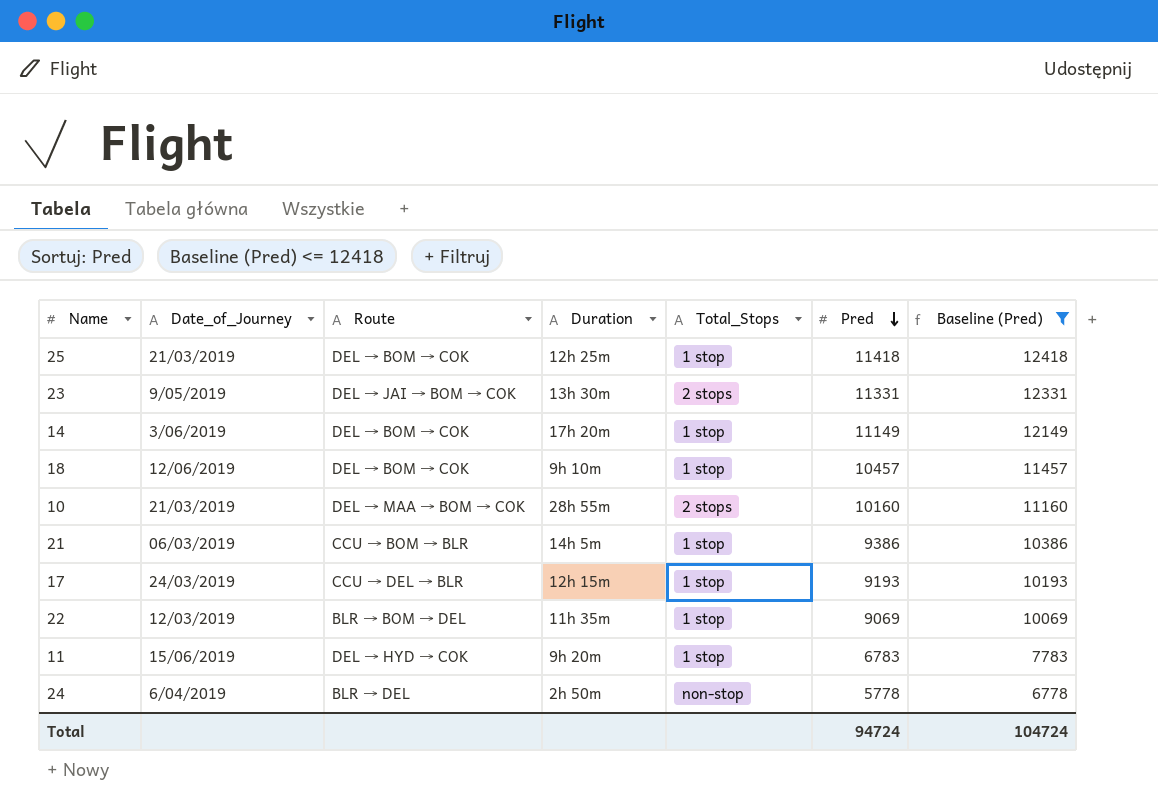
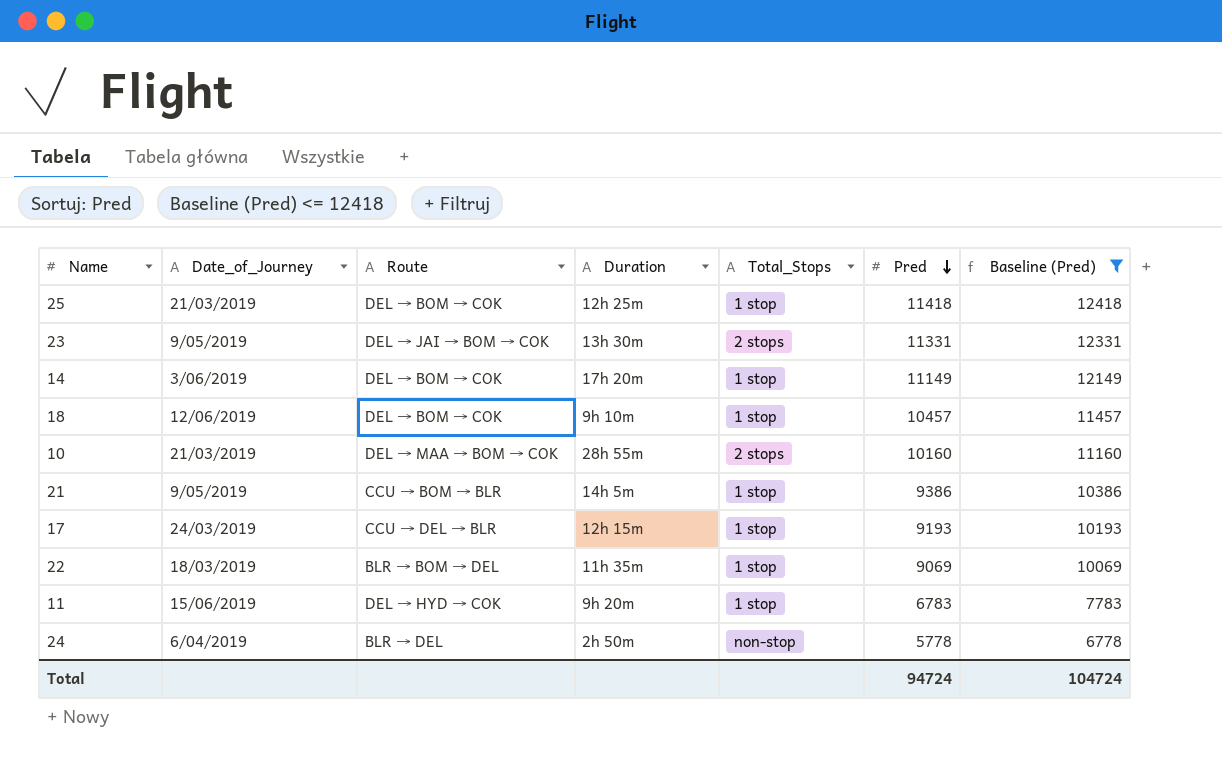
21 | Date_of_Journey: 06/03/2019 -> 9/05/2019
22 | Date_of_Journey: 12/03/2019 -> 18/03/2019

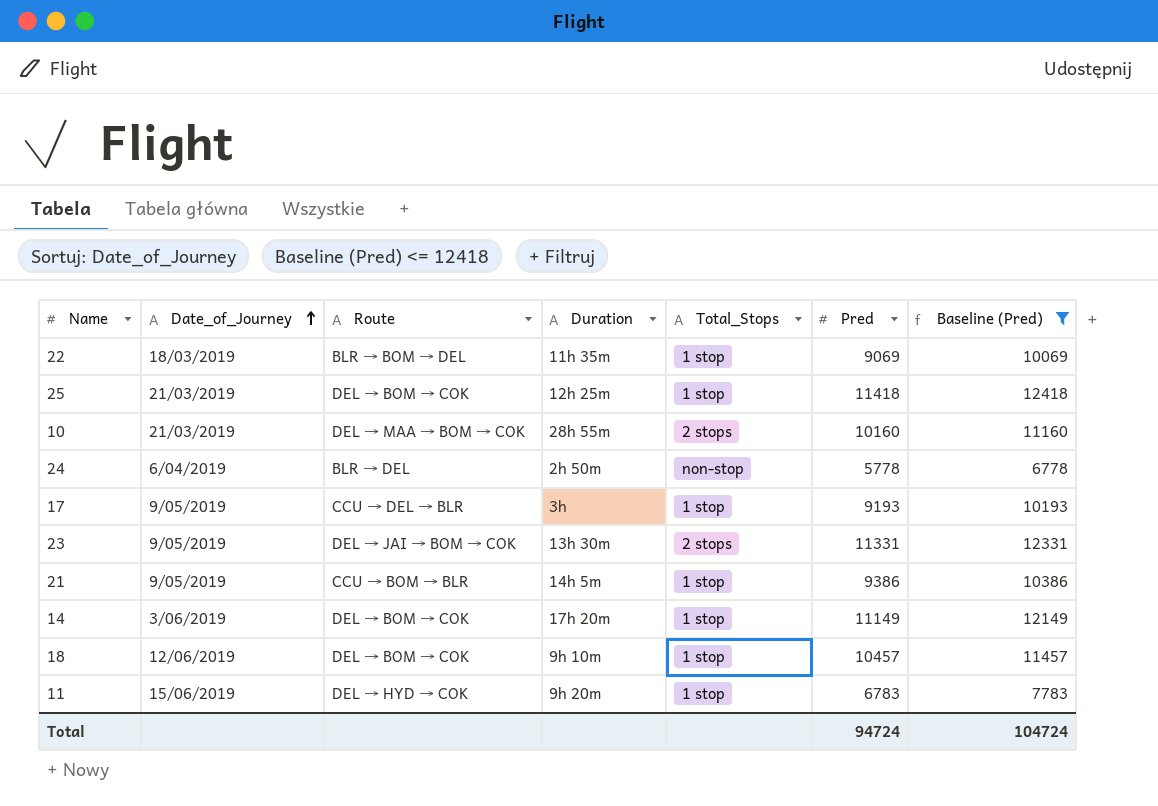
row order: Pred descending -> Date_of_Journey ascending
17 | Date_of_Journey: 24/03/2019 -> 9/05/2019
17 | Duration: 12h 15m -> 3h

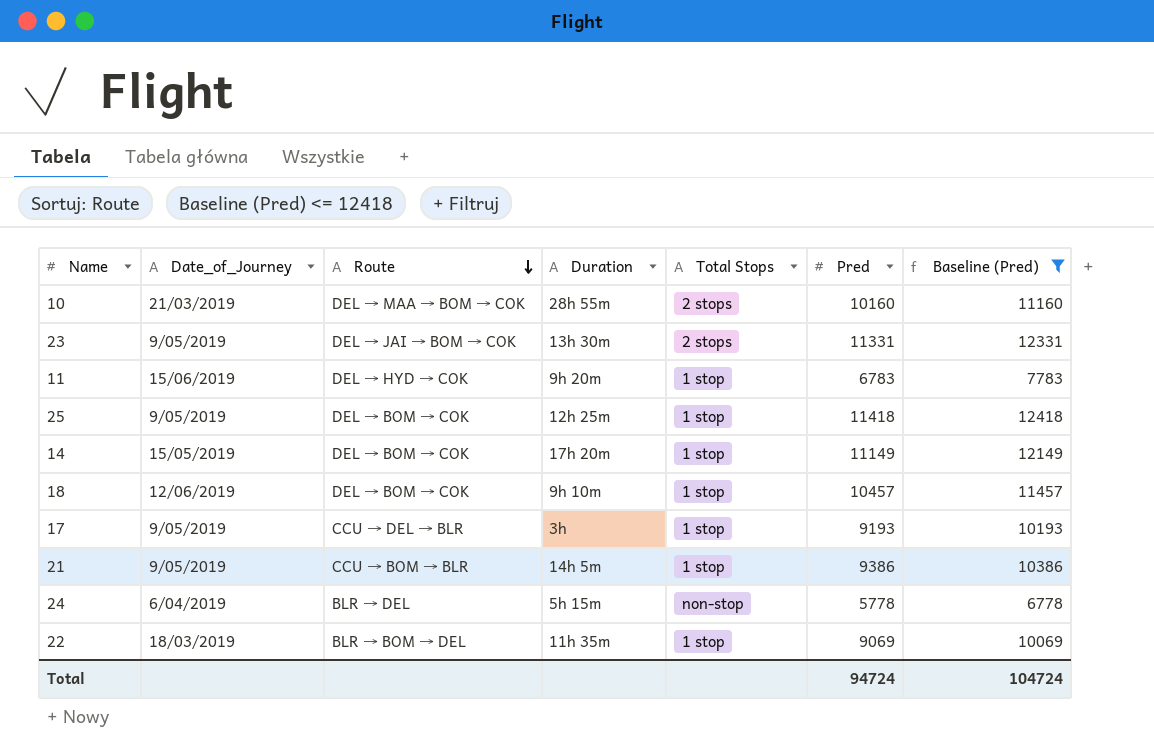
row order: Date_of_Journey ascending -> Route descending
column name: Total_Stops -> Total Stops
25 | Date_of_Journey: 21/03/2019 -> 9/05/2019
14 | Date_of_Journey: 3/06/2019 -> 15/05/2019
24 | Duration: 2h 50m -> 5h 15m

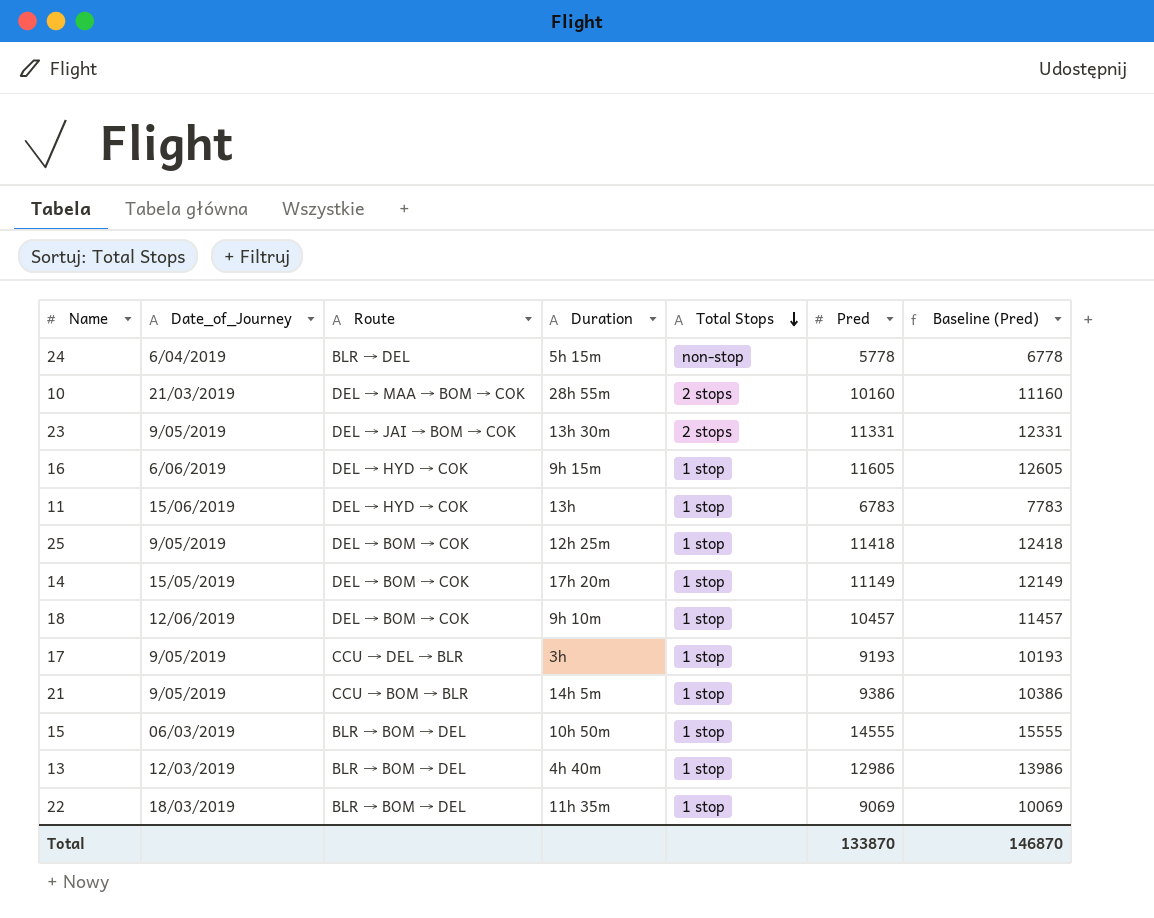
filter: Baseline (Pred) <= 12418 -> none
row order: Route descending -> Total Stops descending
11 | Duration: 9h 20m -> 13h
Total | Pred: 94724 -> 133870
Total | Baseline (Pred): 104724 -> 146870

